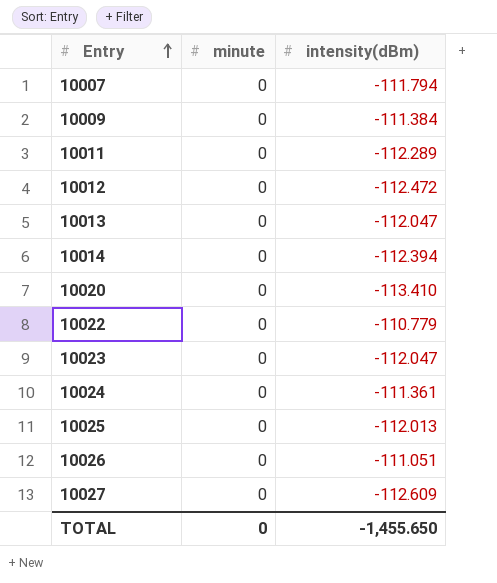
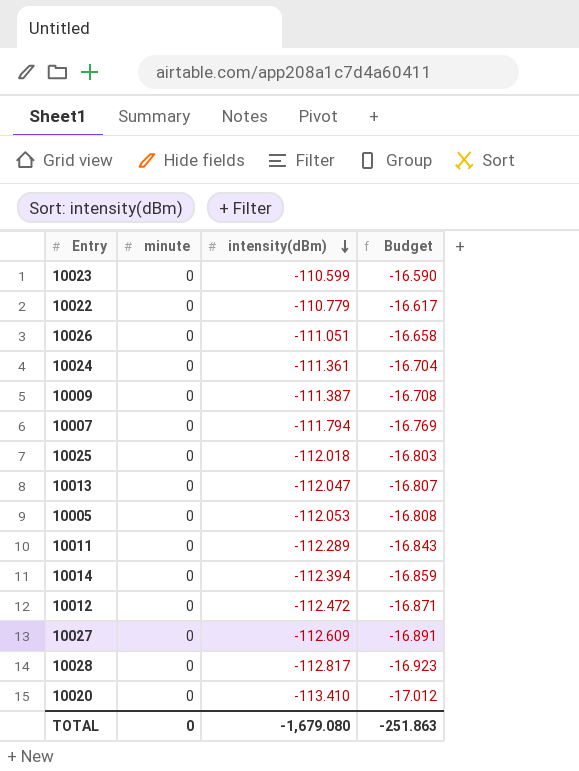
row order: Entry ascending -> intensity(dBm) descending
column Budget | formula: none -> [intensity(dBm)] * 0.15
10023 | intensity(dBm): -112.047 -> -110.599
10009 | intensity(dBm): -111.384 -> -111.387
10025 | intensity(dBm): -112.013 -> -112.018
row 10005: none -> 0 | -112.053 | -16.808
row 10028: none -> 0 | -112.817 | -16.923
TOTAL | intensity(dBm): -1,455.650 -> -1,679.080

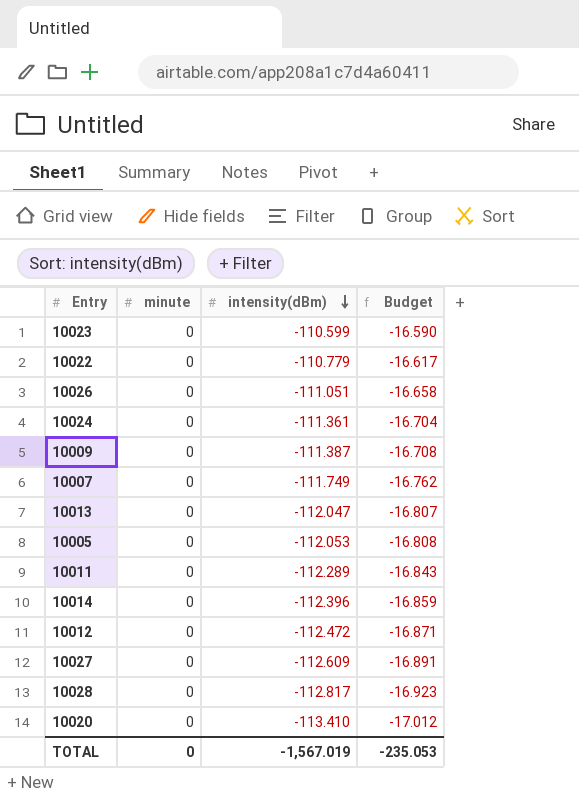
row 10025: 0 | -112.018 | -16.803 -> none
10007 | intensity(dBm): -111.794 -> -111.749
10007 | Budget: -16.769 -> -16.762
10014 | intensity(dBm): -112.394 -> -112.396
TOTAL | intensity(dBm): -1,679.080 -> -1,567.019
TOTAL | Budget: -251.863 -> -235.053

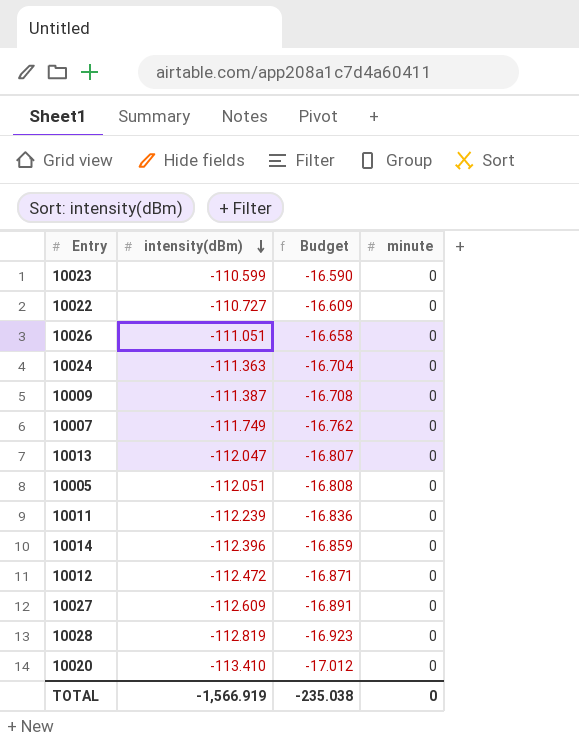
column minute | position: 2 -> 4
10022 | intensity(dBm): -110.779 -> -110.727
10022 | Budget: -16.617 -> -16.609
10024 | intensity(dBm): -111.361 -> -111.363
10005 | intensity(dBm): -112.053 -> -112.051
10011 | intensity(dBm): -112.289 -> -112.239
10011 | Budget: -16.843 -> -16.836
10028 | intensity(dBm): -112.817 -> -112.819
TOTAL | intensity(dBm): -1,567.019 -> -1,566.919
TOTAL | Budget: -235.053 -> -235.038

